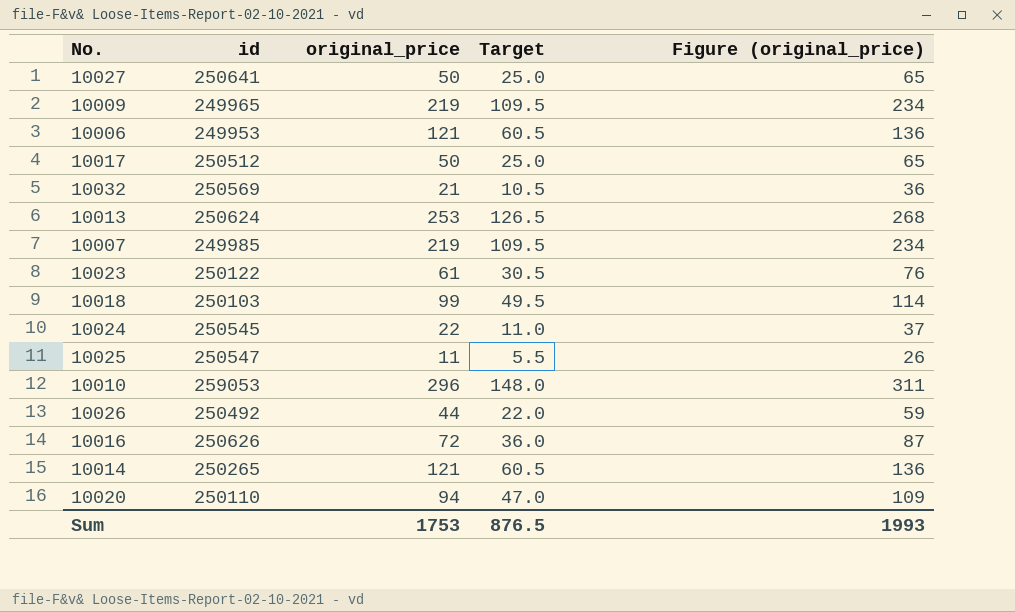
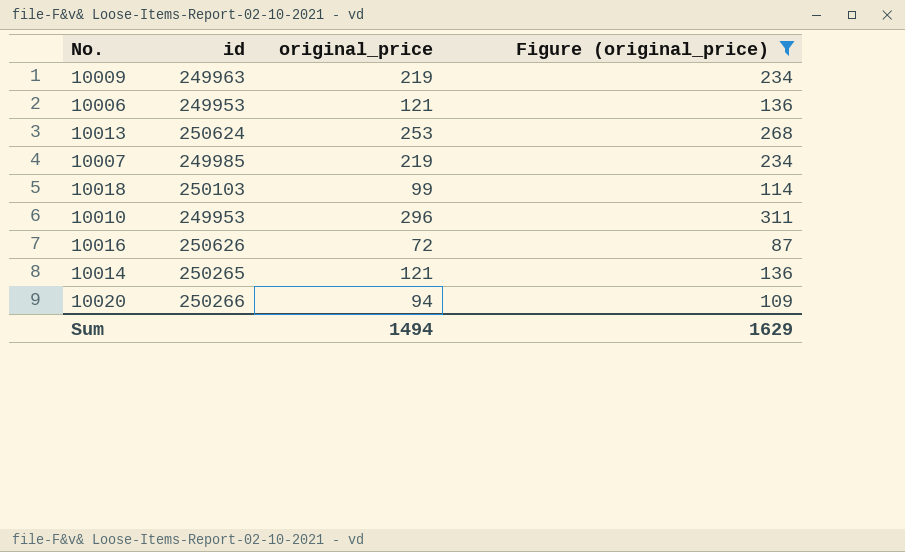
filter: none -> Figure (original_price) >= 87
column Target | formula: [original_price] * 0.5 -> none
10009 | id: 249965 -> 249963
10010 | id: 259053 -> 249953
10020 | id: 250110 -> 250266
Sum | original_price: 1753 -> 1494
Sum | Figure (original_price): 1993 -> 1629

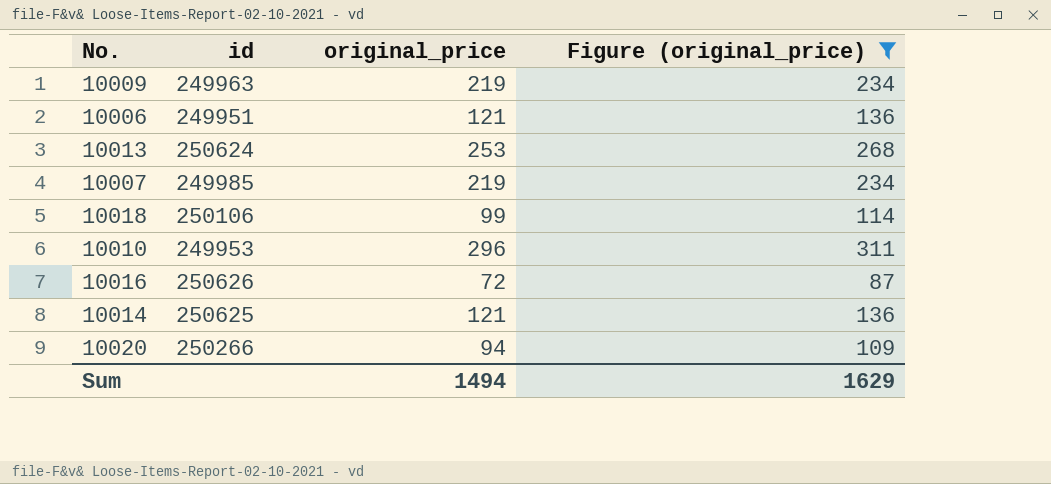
10006 | id: 249953 -> 249951
10018 | id: 250103 -> 250106
10014 | id: 250265 -> 250625

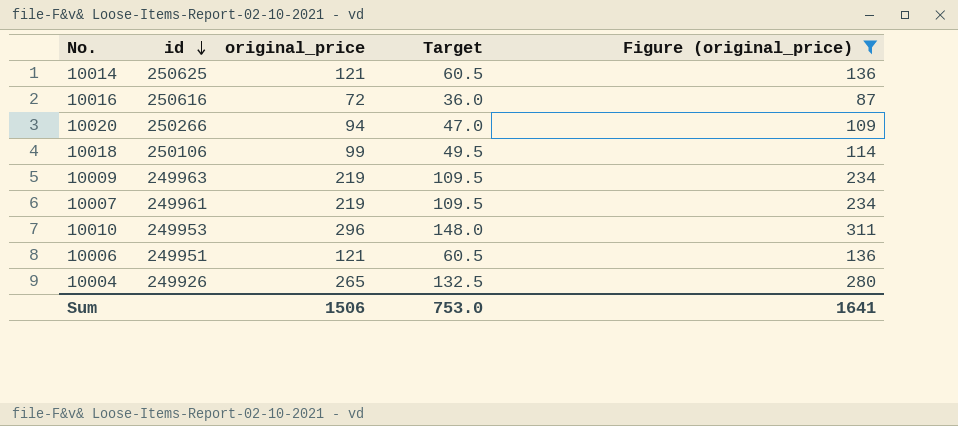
row order: none -> id descending
column Target | formula: none -> [original_price] * 0.5
row 10013: 250624 | 253 | 268 -> none
10016 | id: 250626 -> 250616
10007 | id: 249985 -> 249961
row 10004: none -> 249926 | 265 | 132.5 | 280
Sum | original_price: 1494 -> 1506
Sum | Figure (original_price): 1629 -> 1641

